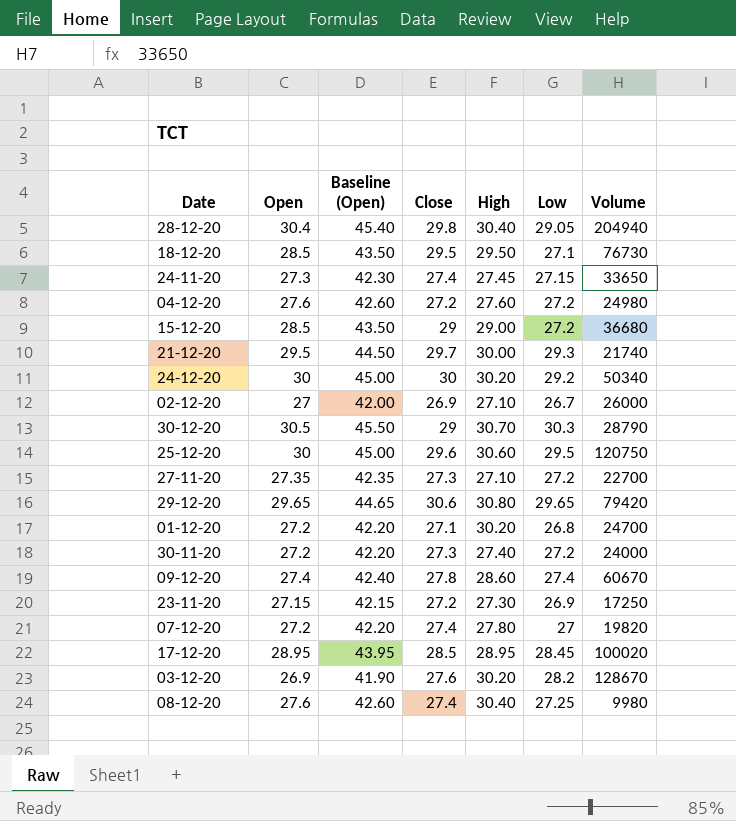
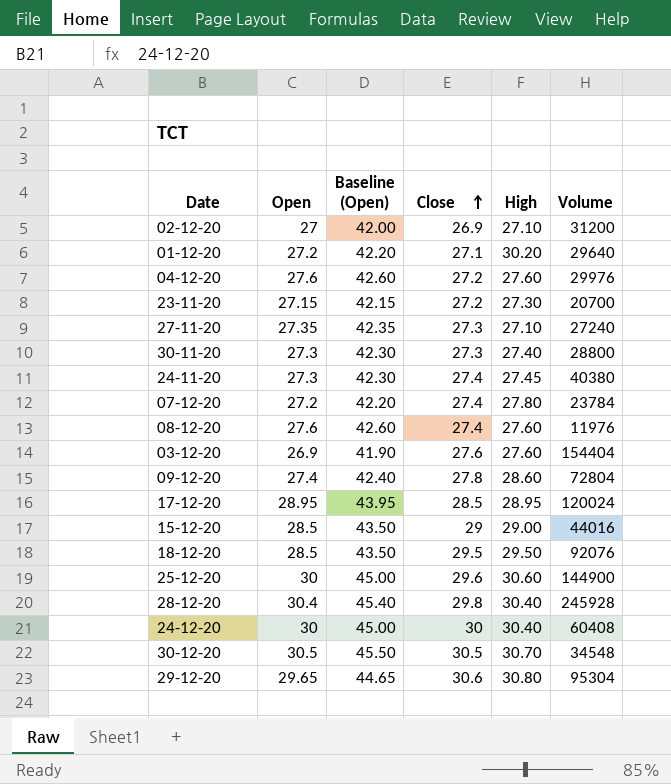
row order: none -> Close ascending
column Low | position: 6 -> none
row 21-12-20: 29.5 | 44.50 | 29.7 | 30.00 | 29.3 | 21740 -> none
02-12-20 | Volume: 26000 -> 31200
01-12-20 | Volume: 24700 -> 29640
04-12-20 | Volume: 24980 -> 29976
23-11-20 | Volume: 17250 -> 20700
27-11-20 | Volume: 22700 -> 27240
30-11-20 | Open: 27.2 -> 27.3
30-11-20 | Baseline (Open): 42.20 -> 42.30
30-11-20 | Volume: 24000 -> 28800
24-11-20 | Volume: 33650 -> 40380
07-12-20 | Volume: 19820 -> 23784
08-12-20 | High: 30.40 -> 27.60
08-12-20 | Volume: 9980 -> 11976
03-12-20 | High: 30.20 -> 27.60
03-12-20 | Volume: 128670 -> 154404
09-12-20 | Volume: 60670 -> 72804
17-12-20 | Volume: 100020 -> 120024
15-12-20 | Volume: 36680 -> 44016
18-12-20 | Volume: 76730 -> 92076
25-12-20 | Volume: 120750 -> 144900
28-12-20 | Volume: 204940 -> 245928
24-12-20 | High: 30.20 -> 30.40
24-12-20 | Volume: 50340 -> 60408
30-12-20 | Close: 29 -> 30.5
30-12-20 | Volume: 28790 -> 34548
29-12-20 | Volume: 79420 -> 95304

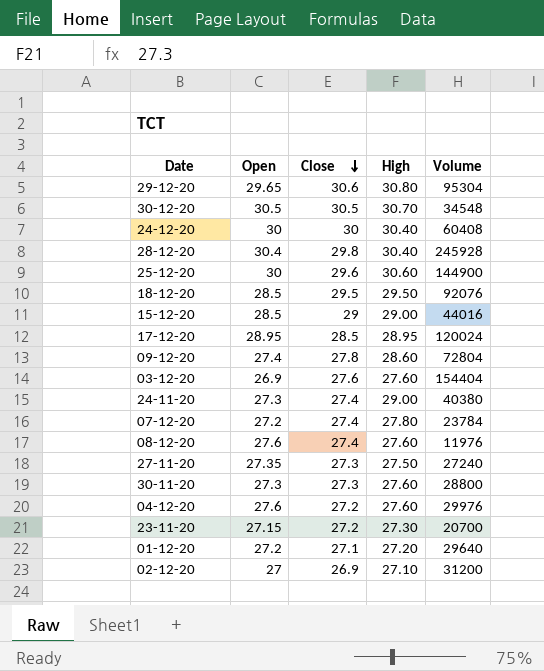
row order: Close ascending -> Close descending
column Baseline (Open) | formula: [Open] + 15 -> none
24-11-20 | High: 27.45 -> 29.00
27-11-20 | High: 27.10 -> 27.50
30-11-20 | High: 27.40 -> 27.60
01-12-20 | High: 30.20 -> 27.20

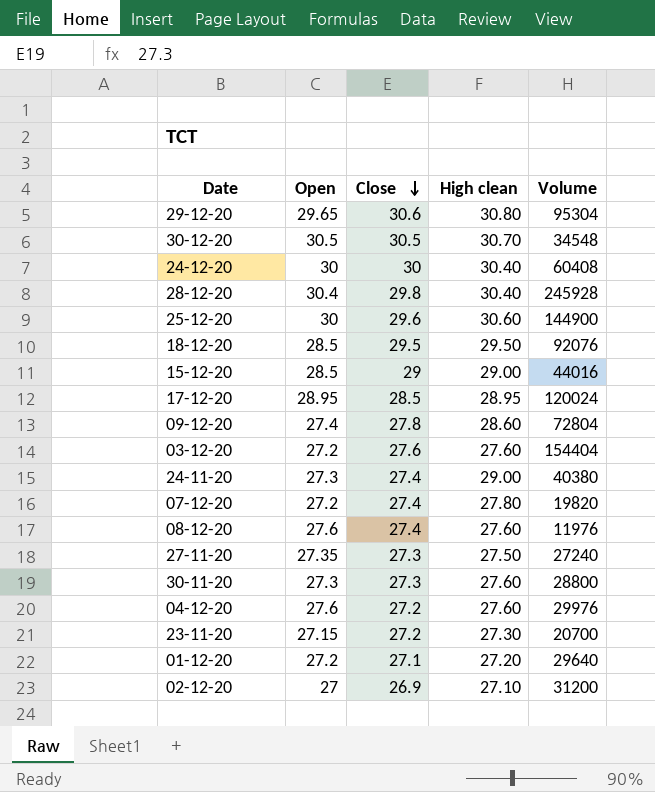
column name: High -> High clean
03-12-20 | Open: 26.9 -> 27.2
07-12-20 | Volume: 23784 -> 19820

